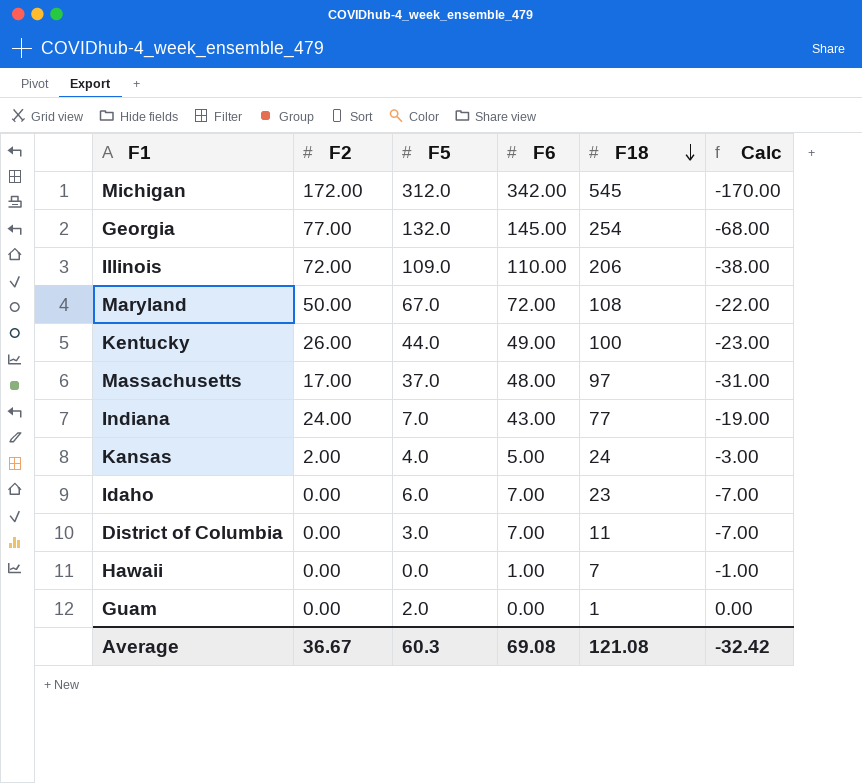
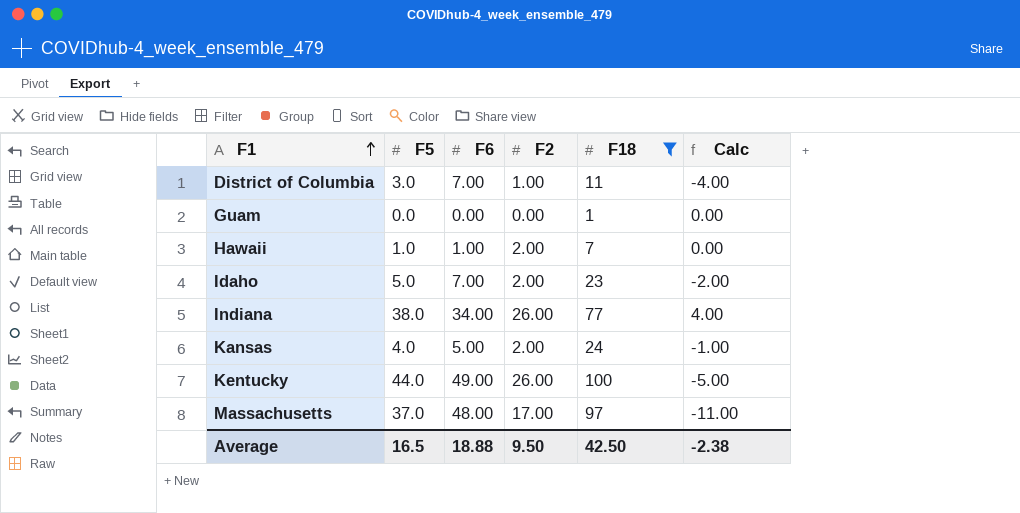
filter: none -> F18 <= 100
row order: F18 descending -> F1 ascending
column F2 | position: 2 -> 4
column Calc | formula: [F2] - [F6] -> [F5] - [F6]
District of Columbia | F2: 0.00 -> 1.00
Guam | F5: 2.0 -> 0.0
Hawaii | F5: 0.0 -> 1.0
Hawaii | F2: 0.00 -> 2.00
Idaho | F5: 6.0 -> 5.0
Idaho | F2: 0.00 -> 2.00
Indiana | F5: 7.0 -> 38.0
Indiana | F6: 43.00 -> 34.00
Indiana | F2: 24.00 -> 26.00
Average | F5: 60.3 -> 16.5
Average | F6: 69.08 -> 18.88
Average | F2: 36.67 -> 9.50
Average | F18: 121.08 -> 42.50
Average | Calc: -32.42 -> -2.38

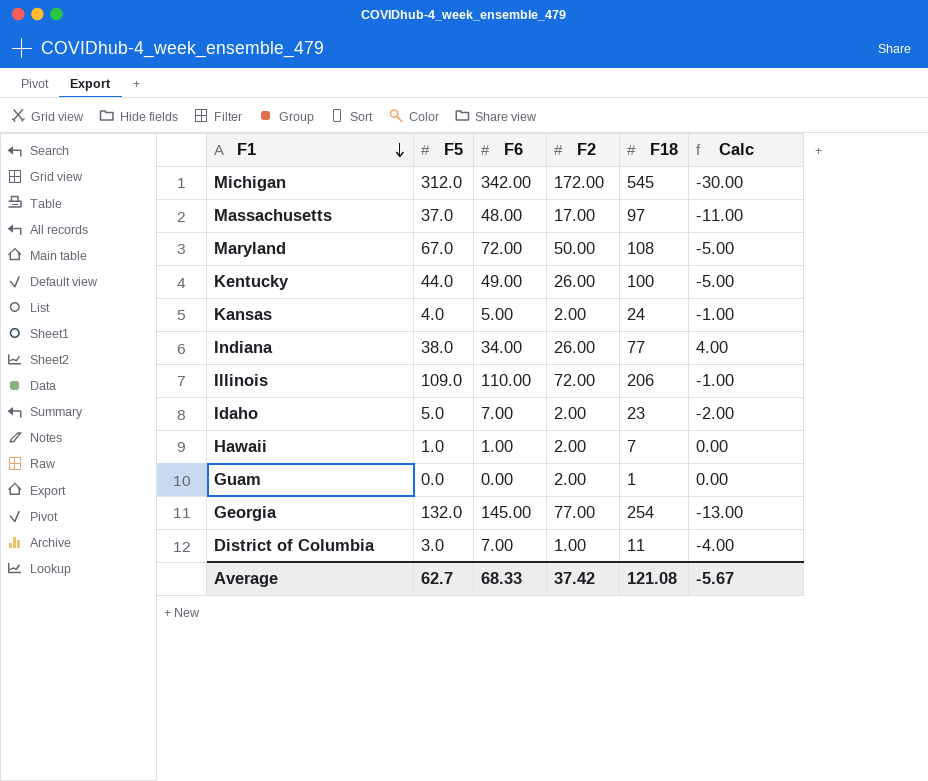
filter: F18 <= 100 -> none
row order: F1 ascending -> F1 descending
Guam | F2: 0.00 -> 2.00
Average | F5: 16.5 -> 62.7
Average | F6: 18.88 -> 68.33
Average | F2: 9.50 -> 37.42
Average | F18: 42.50 -> 121.08
Average | Calc: -2.38 -> -5.67

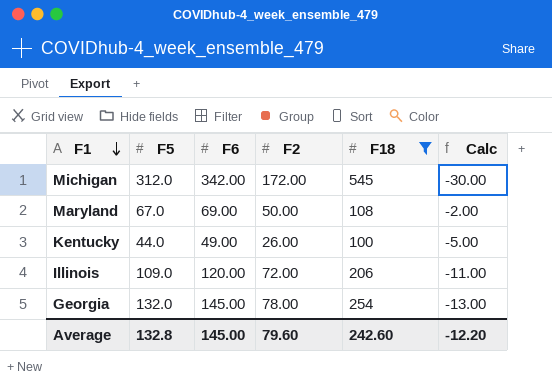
filter: none -> F18 >= 100
Maryland | F6: 72.00 -> 69.00
Maryland | Calc: -5.00 -> -2.00
Illinois | F6: 110.00 -> 120.00
Illinois | Calc: -1.00 -> -11.00
Georgia | F2: 77.00 -> 78.00
Average | F5: 62.7 -> 132.8
Average | F6: 68.33 -> 145.00
Average | F2: 37.42 -> 79.60
Average | F18: 121.08 -> 242.60
Average | Calc: -5.67 -> -12.20

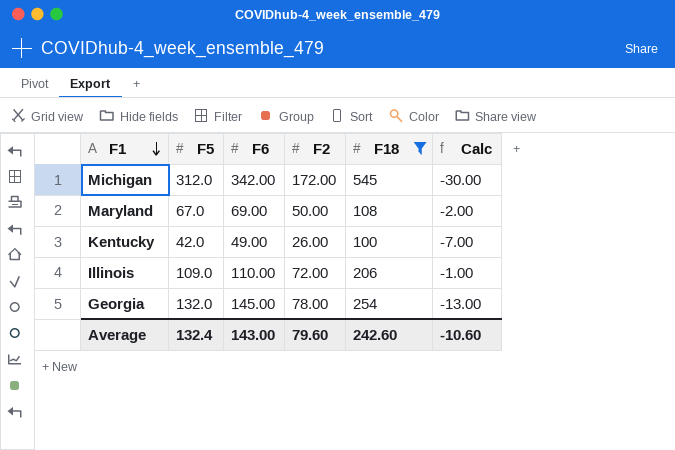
Kentucky | F5: 44.0 -> 42.0
Kentucky | Calc: -5.00 -> -7.00
Illinois | F6: 120.00 -> 110.00
Illinois | Calc: -11.00 -> -1.00
Average | F5: 132.8 -> 132.4
Average | F6: 145.00 -> 143.00
Average | Calc: -12.20 -> -10.60

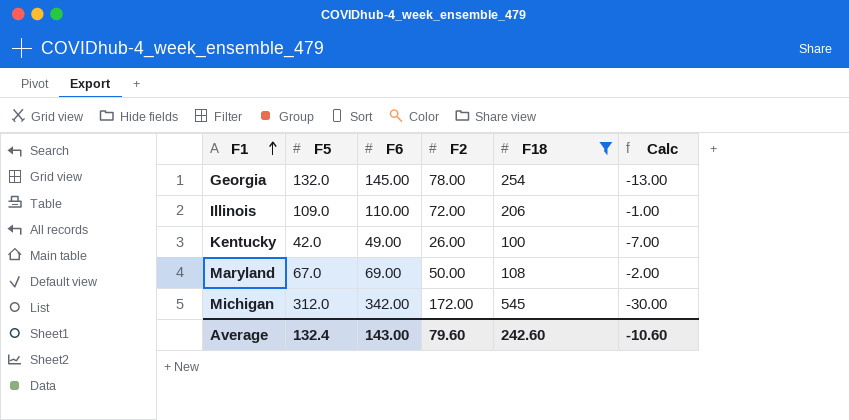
row order: F1 descending -> F1 ascending

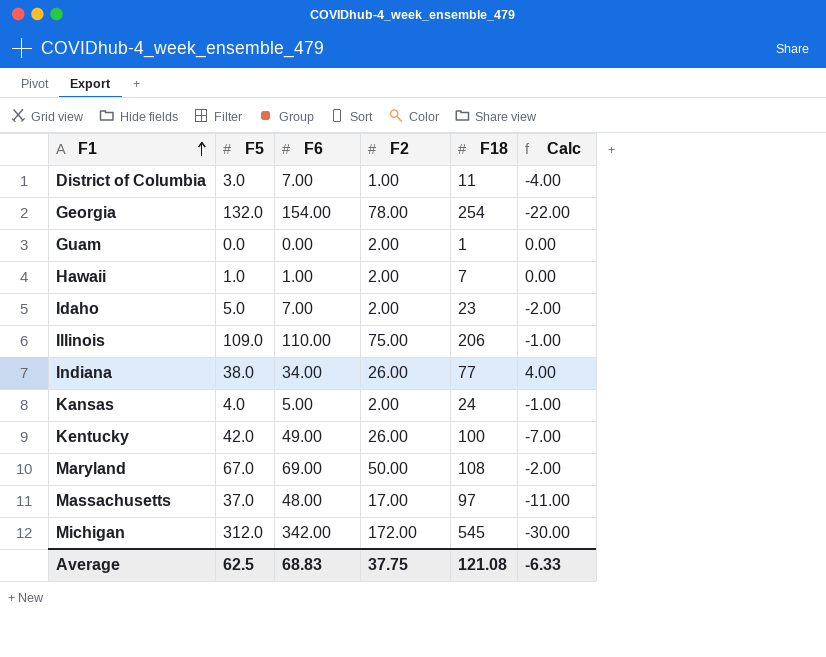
filter: F18 >= 100 -> none
Georgia | F6: 145.00 -> 154.00
Georgia | Calc: -13.00 -> -22.00
Illinois | F2: 72.00 -> 75.00
Average | F5: 132.4 -> 62.5
Average | F6: 143.00 -> 68.83
Average | F2: 79.60 -> 37.75
Average | F18: 242.60 -> 121.08
Average | Calc: -10.60 -> -6.33

